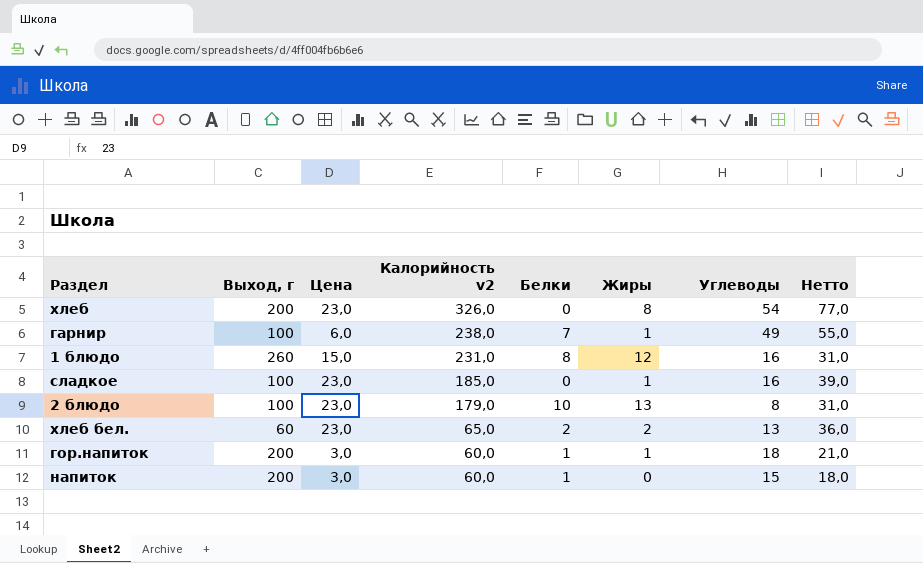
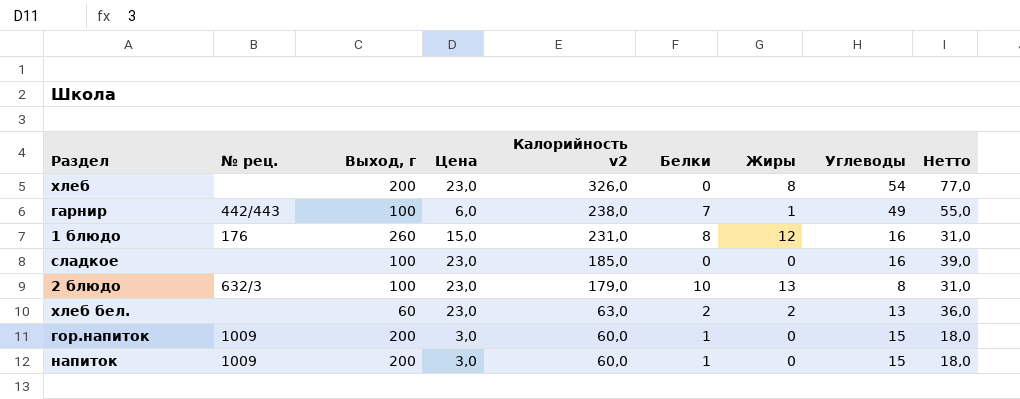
column № рец. | position: none -> 2
сладкое | Жиры: 1 -> 0
хлеб бел. | Калорийность v2: 65,0 -> 63,0
гор.напиток | Жиры: 1 -> 0
гор.напиток | Углеводы: 18 -> 15
гор.напиток | Нетто: 21,0 -> 18,0

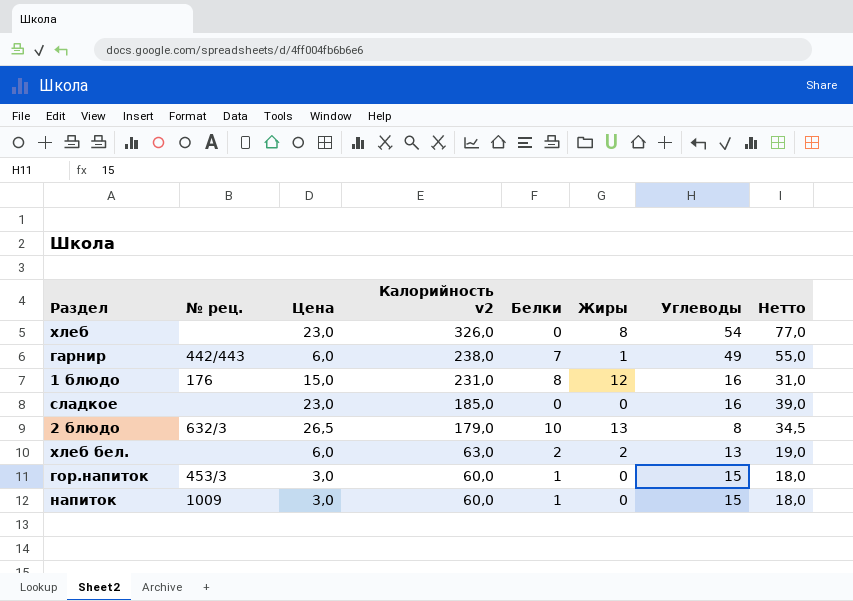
column Выход, г | position: 3 -> none
2 блюдо | Цена: 23,0 -> 26,5
2 блюдо | Нетто: 31,0 -> 34,5
хлеб бел. | Цена: 23,0 -> 6,0
хлеб бел. | Нетто: 36,0 -> 19,0
гор.напиток | № рец.: 1009 -> 453/3

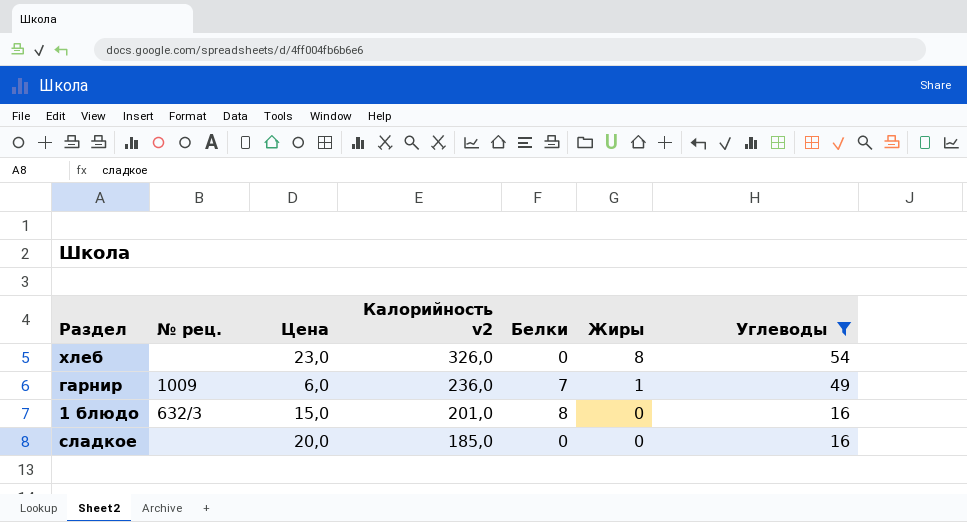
filter: none -> Углеводы >= 16
column Нетто | formula: [Цена] + [Углеводы] -> none
гарнир | № рец.: 442/443 -> 1009
гарнир | Калорийность v2: 238,0 -> 236,0
1 блюдо | № рец.: 176 -> 632/3
1 блюдо | Калорийность v2: 231,0 -> 201,0
1 блюдо | Жиры: 12 -> 0
сладкое | Цена: 23,0 -> 20,0

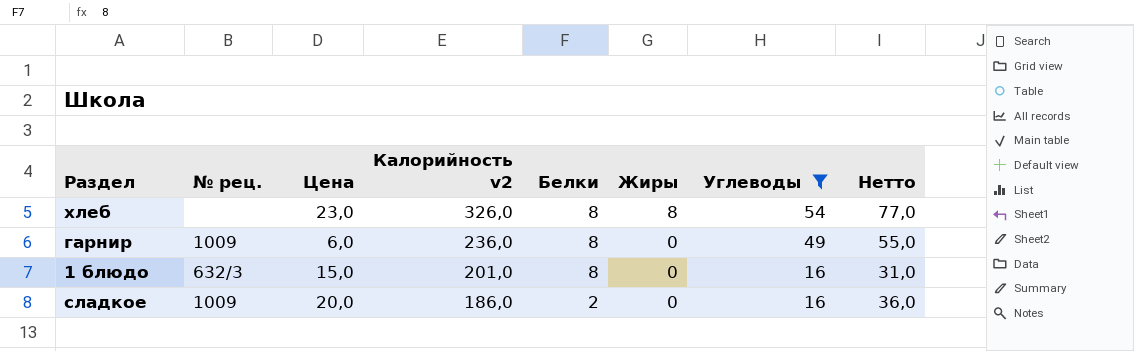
column Нетто | formula: none -> [Цена] + [Углеводы]
хлеб | Белки: 0 -> 8
гарнир | Белки: 7 -> 8
гарнир | Жиры: 1 -> 0
сладкое | № рец.: none -> 1009
сладкое | Калорийность v2: 185,0 -> 186,0
сладкое | Белки: 0 -> 2

